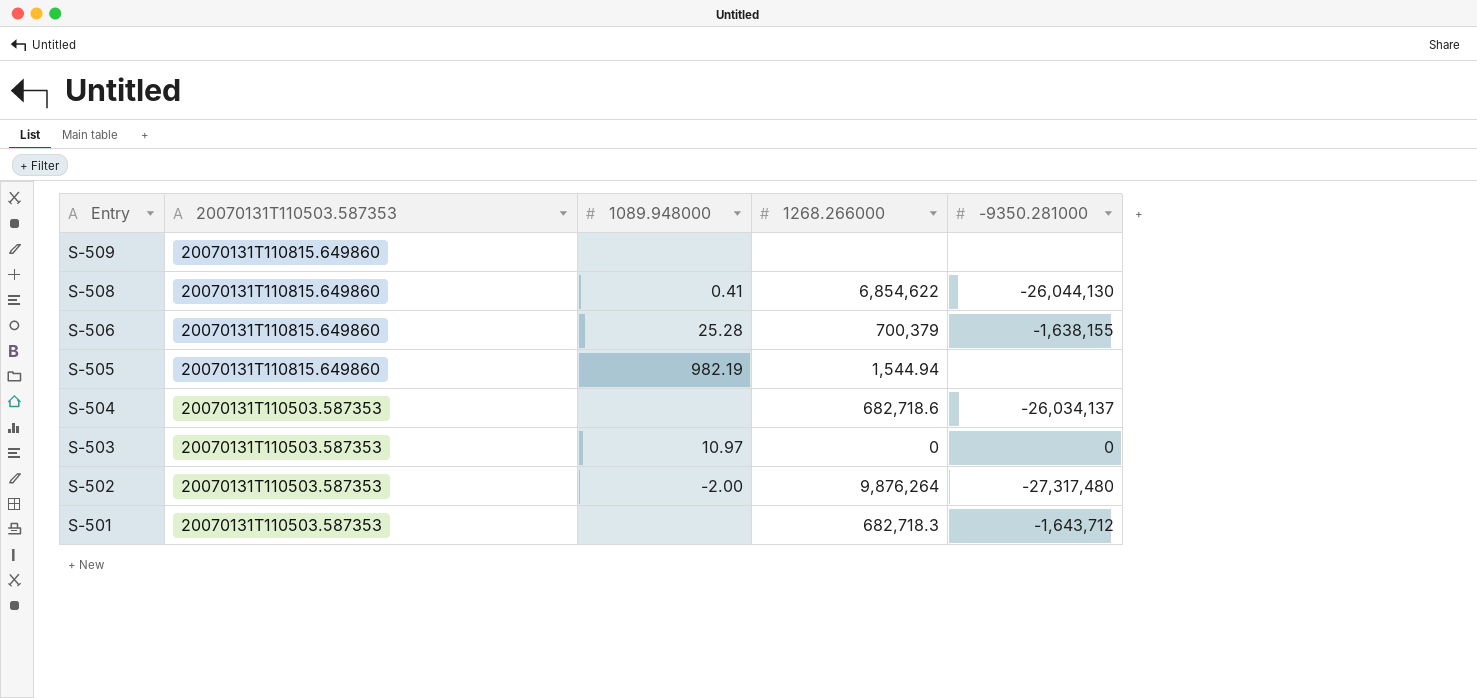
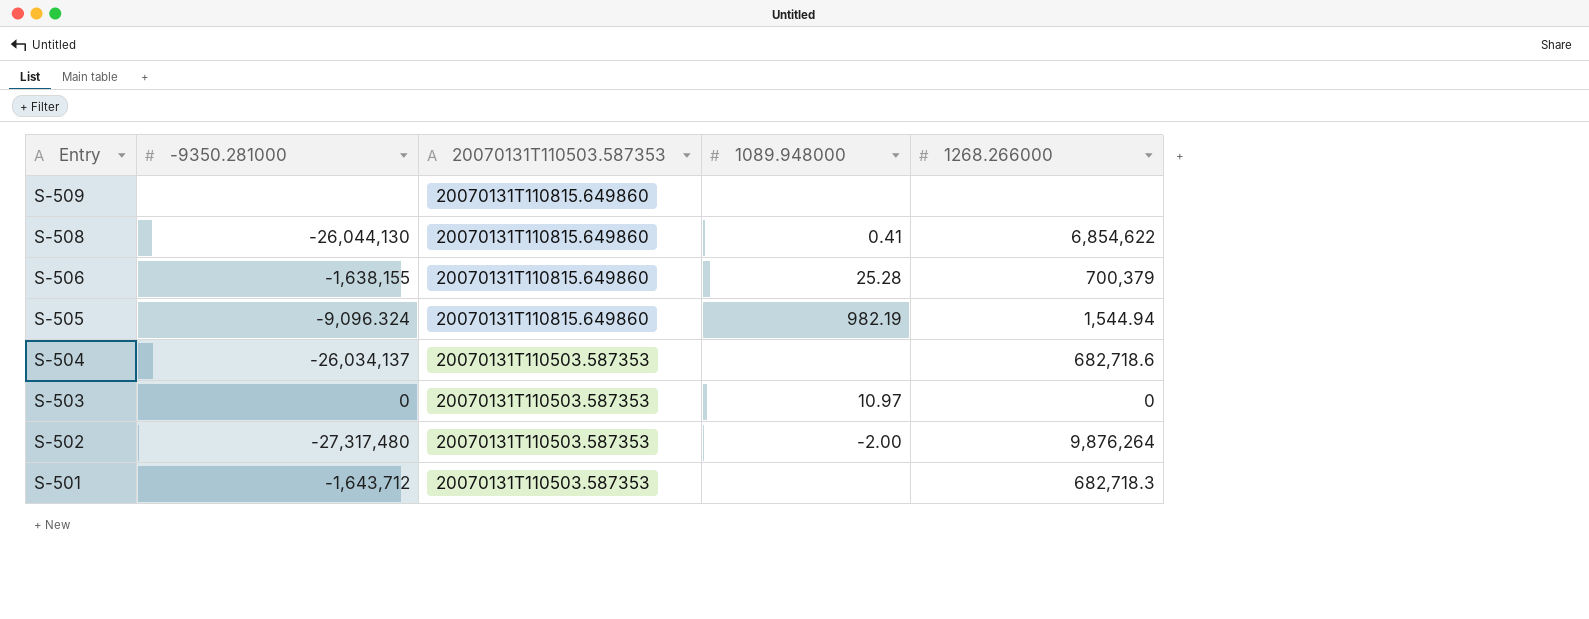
column -9350.281000 | position: 5 -> 2
S-505 | -9350.281000: none -> -9,096.324

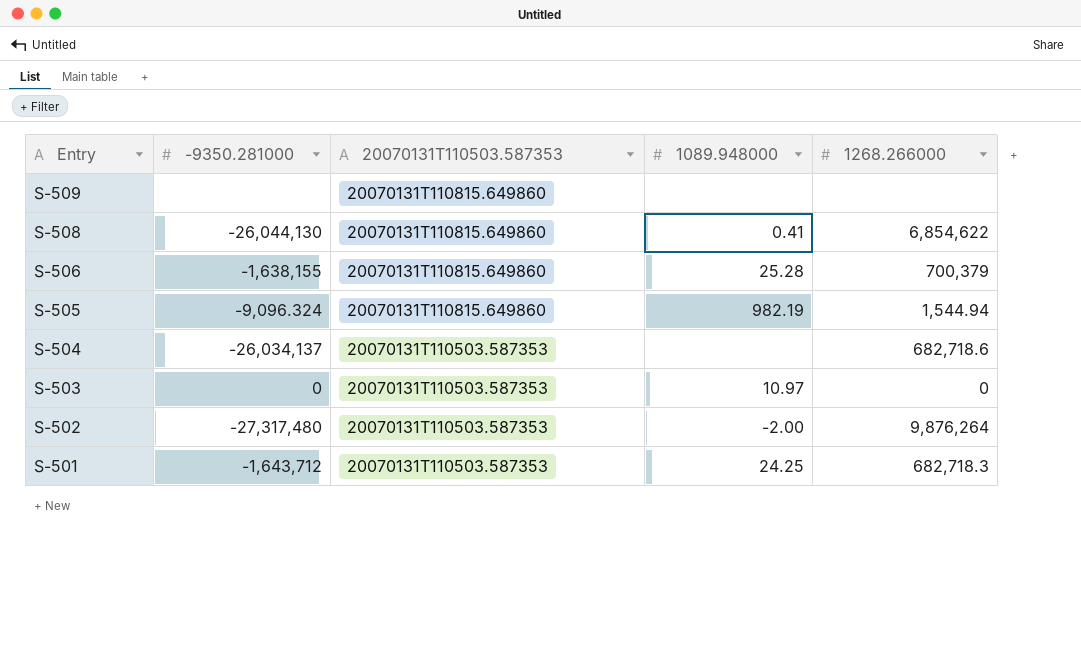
S-501 | 1089.948000: none -> 24.25

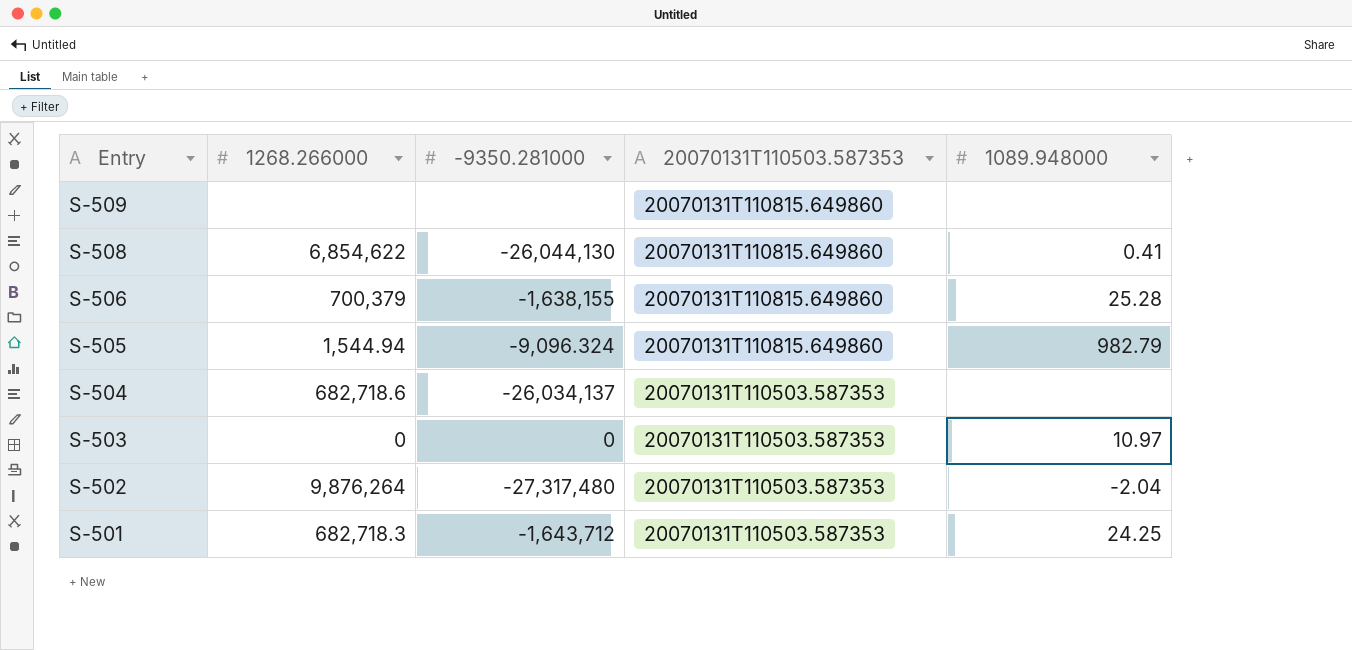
column 1268.266000 | position: 5 -> 2
S-505 | 1089.948000: 982.19 -> 982.79
S-502 | 1089.948000: -2.00 -> -2.04

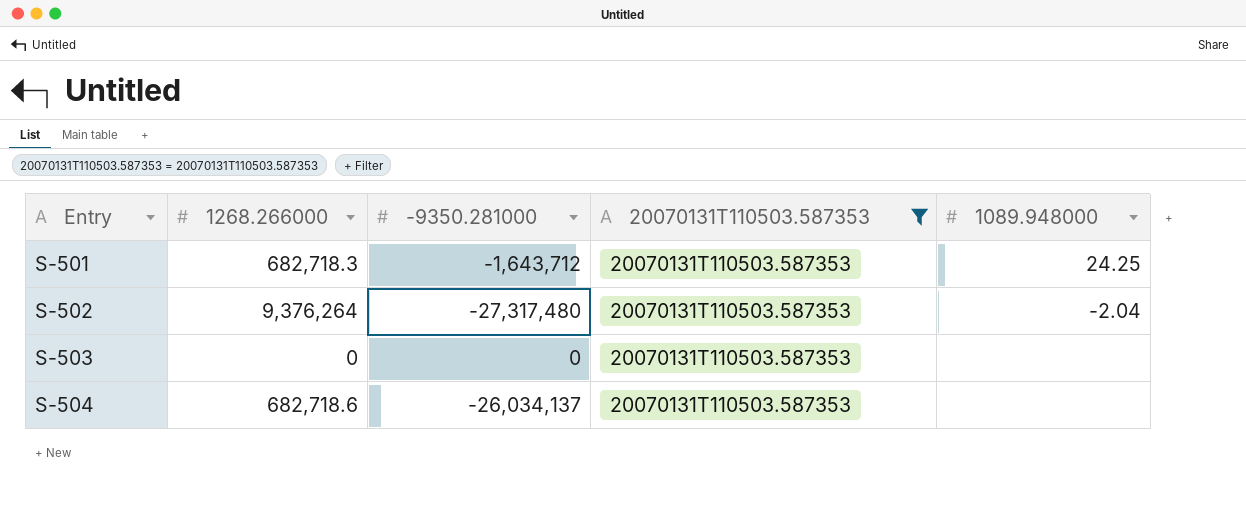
filter: none -> 20070131T110503.587353 = 20070131T110503.587353
row order: Entry descending -> Entry ascending
S-502 | 1268.266000: 9,876,264 -> 9,376,264
S-503 | 1089.948000: 10.97 -> none

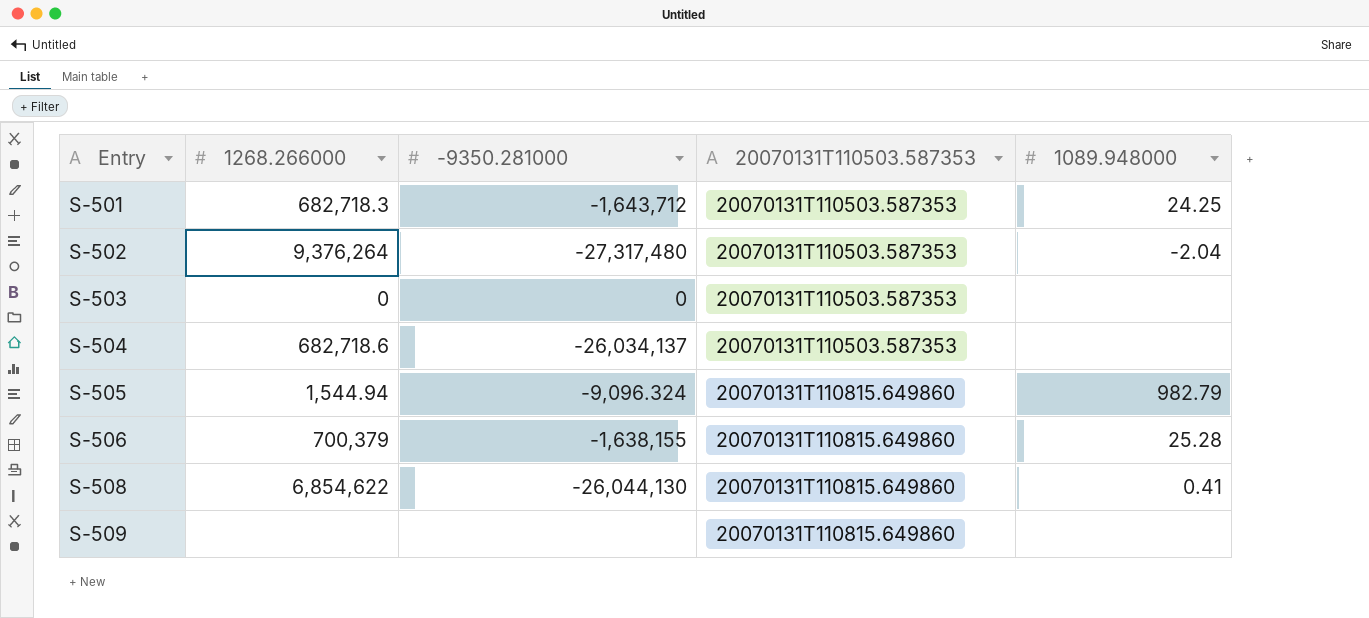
filter: 20070131T110503.587353 = 20070131T110503.587353 -> none

